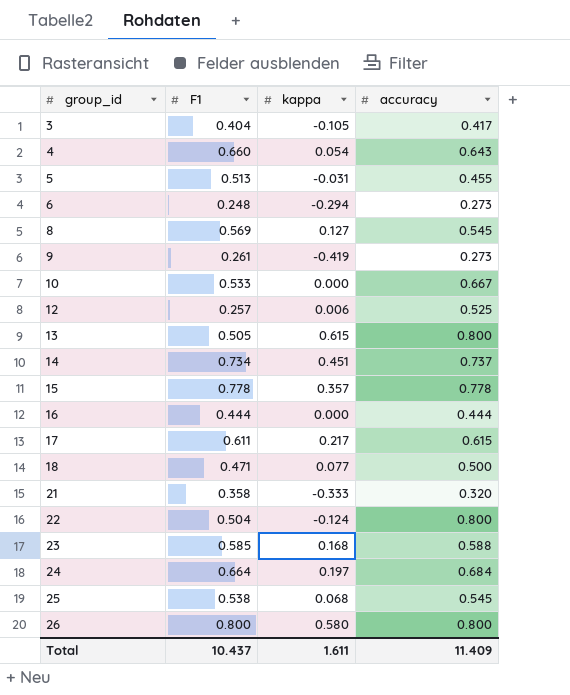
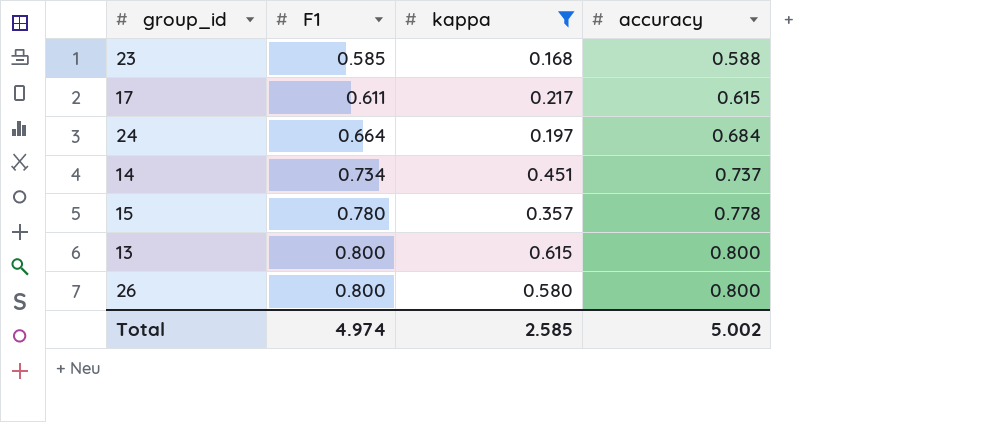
filter: none -> kappa >= 0.168
row order: group_id ascending -> F1 ascending
15 | F1: 0.778 -> 0.780
13 | F1: 0.505 -> 0.800
Total | F1: 10.437 -> 4.974
Total | kappa: 1.611 -> 2.585
Total | accuracy: 11.409 -> 5.002

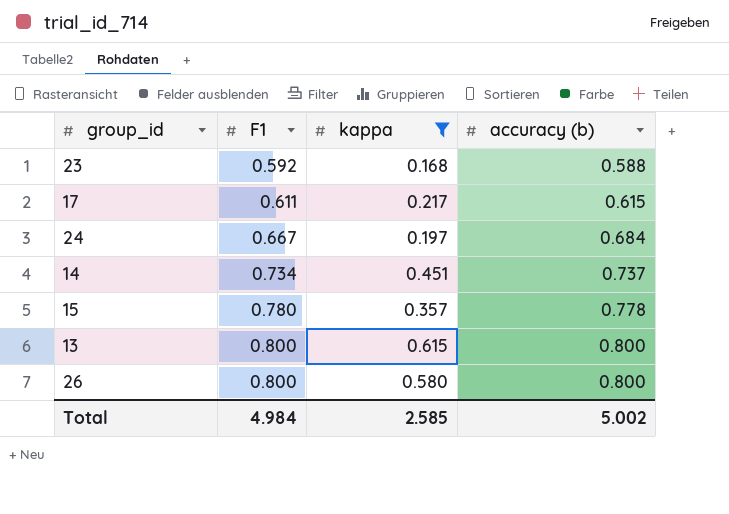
column name: accuracy -> accuracy (b)
23 | F1: 0.585 -> 0.592
24 | F1: 0.664 -> 0.667
Total | F1: 4.974 -> 4.984

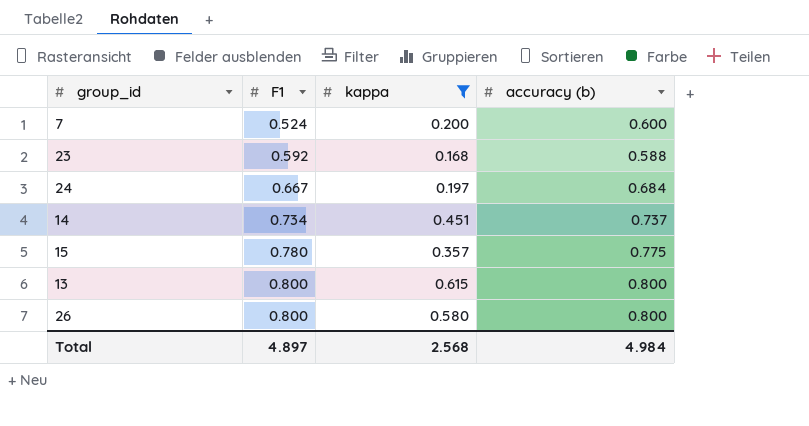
row 17: 0.611 | 0.217 | 0.615 -> none
row 7: none -> 0.524 | 0.200 | 0.600
15 | accuracy (b): 0.778 -> 0.775
Total | F1: 4.984 -> 4.897
Total | kappa: 2.585 -> 2.568
Total | accuracy (b): 5.002 -> 4.984

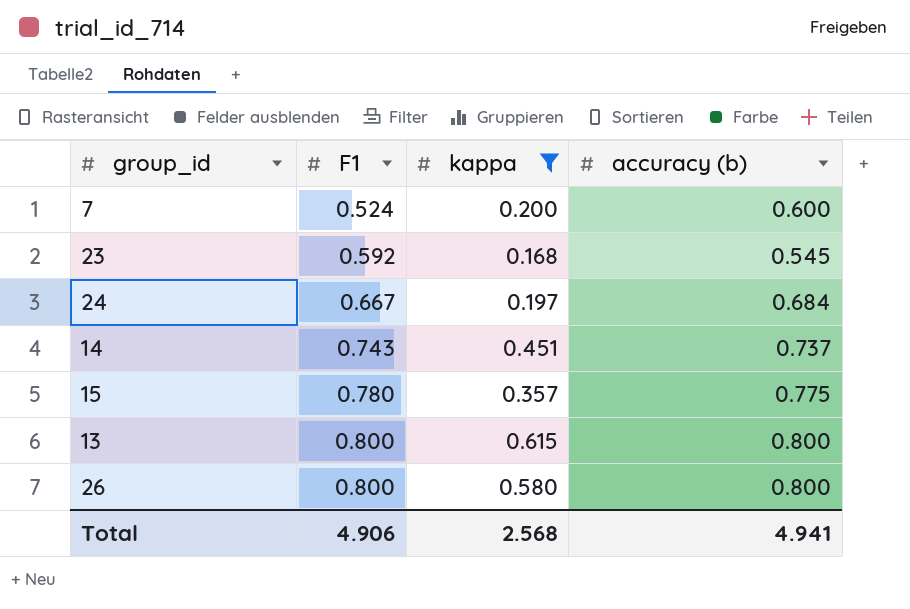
23 | accuracy (b): 0.588 -> 0.545
14 | F1: 0.734 -> 0.743
Total | F1: 4.897 -> 4.906
Total | accuracy (b): 4.984 -> 4.941

